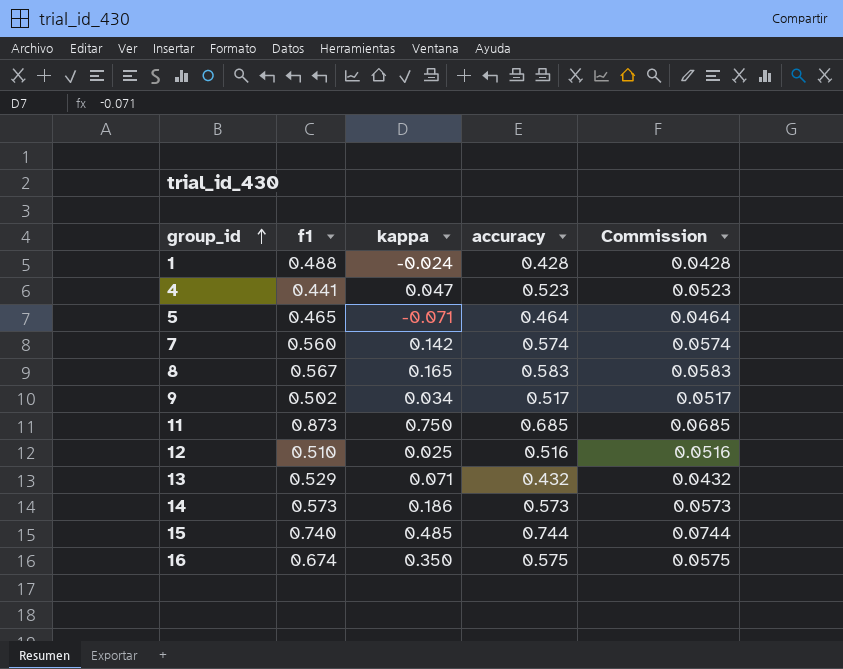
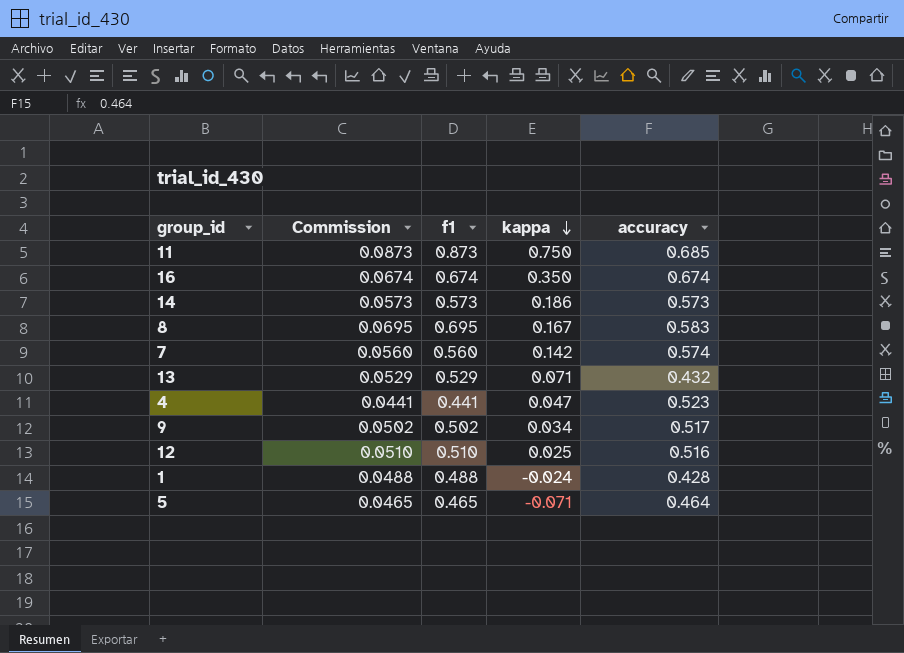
row order: group_id ascending -> kappa descending
column Commission | formula: [accuracy] * 0.1 -> [f1] * 0.1
column Commission | position: 5 -> 2
row 15: 0.740 | 0.485 | 0.744 | 0.0744 -> none
16 | accuracy: 0.575 -> 0.674
8 | f1: 0.567 -> 0.695
8 | kappa: 0.165 -> 0.167

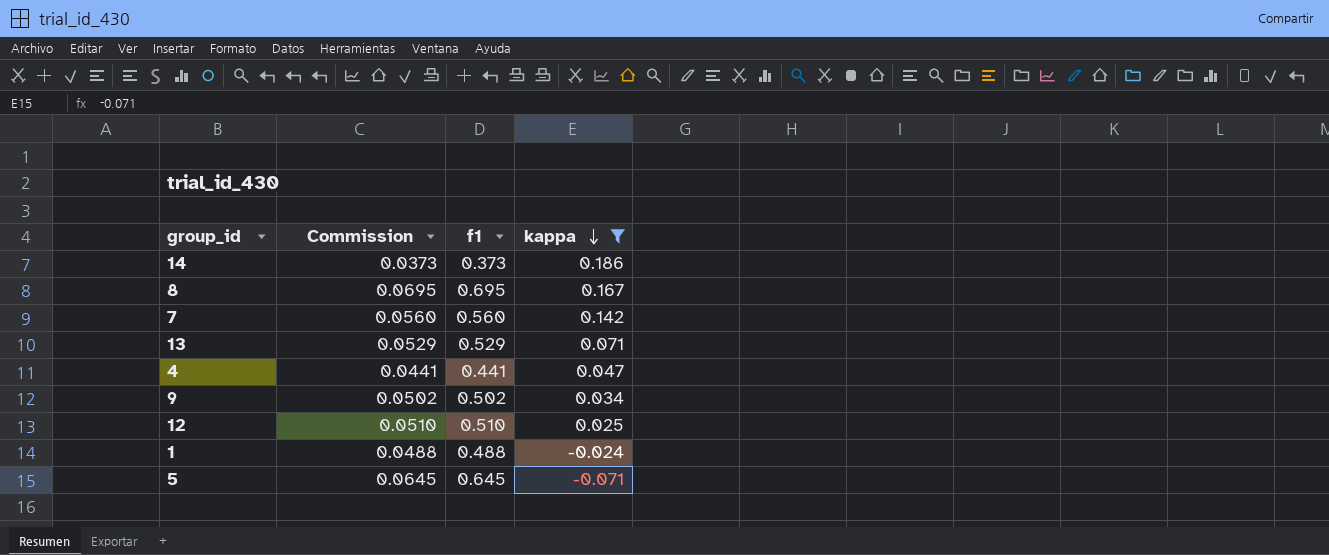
filter: none -> kappa <= 0.186
column accuracy | position: 5 -> none
14 | Commission: 0.0573 -> 0.0373
14 | f1: 0.573 -> 0.373
5 | Commission: 0.0465 -> 0.0645
5 | f1: 0.465 -> 0.645

